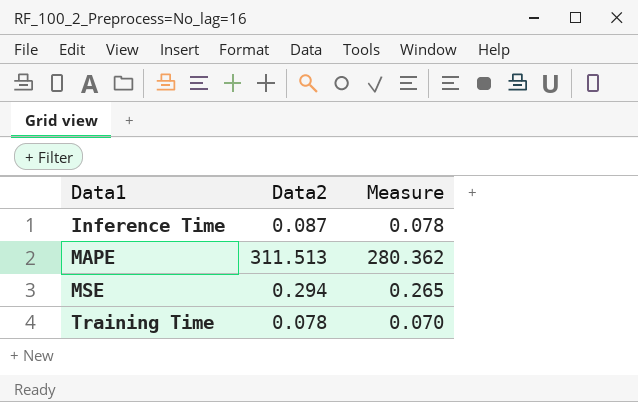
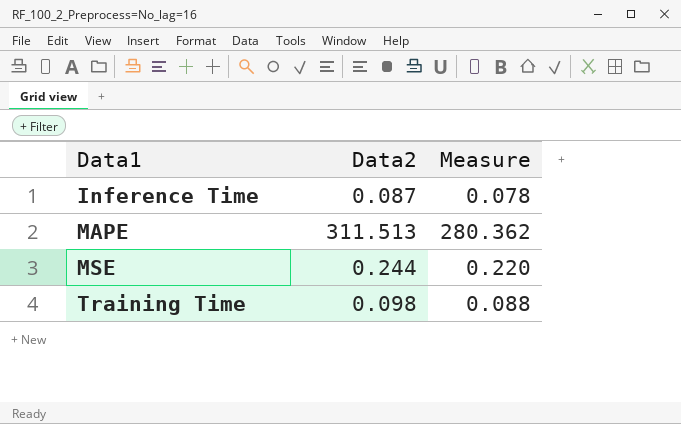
MSE | Data2: 0.294 -> 0.244
MSE | Measure: 0.265 -> 0.220
Training Time | Data2: 0.078 -> 0.098
Training Time | Measure: 0.070 -> 0.088

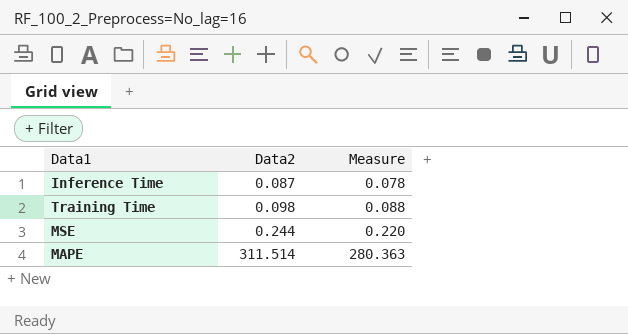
row order: Data1 ascending -> Data2 ascending
MAPE | Data2: 311.513 -> 311.514
MAPE | Measure: 280.362 -> 280.363

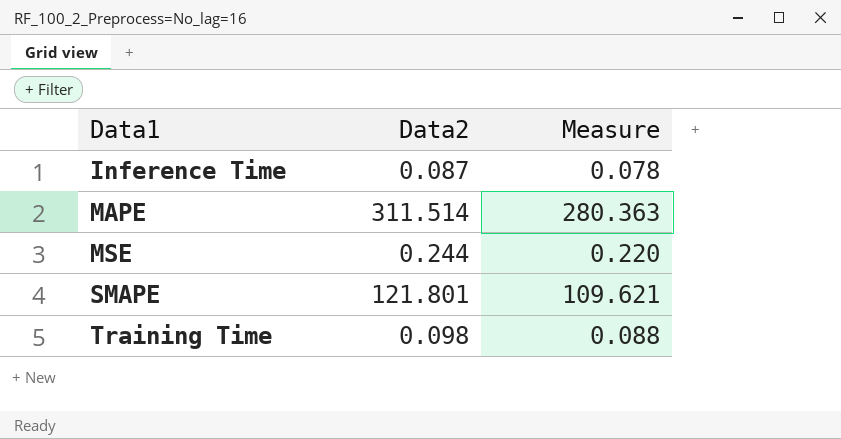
row order: Data2 ascending -> Data1 ascending
row SMAPE: none -> 121.801 | 109.621

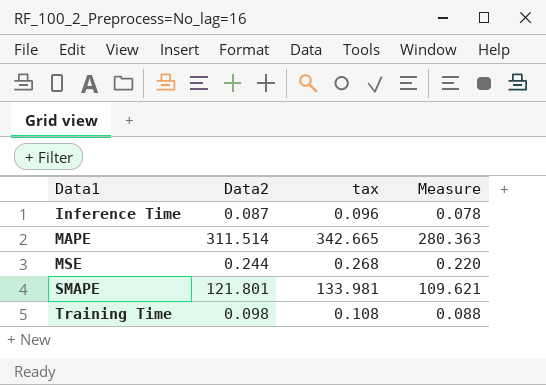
column tax | formula: none -> [Data2] * 1.1

